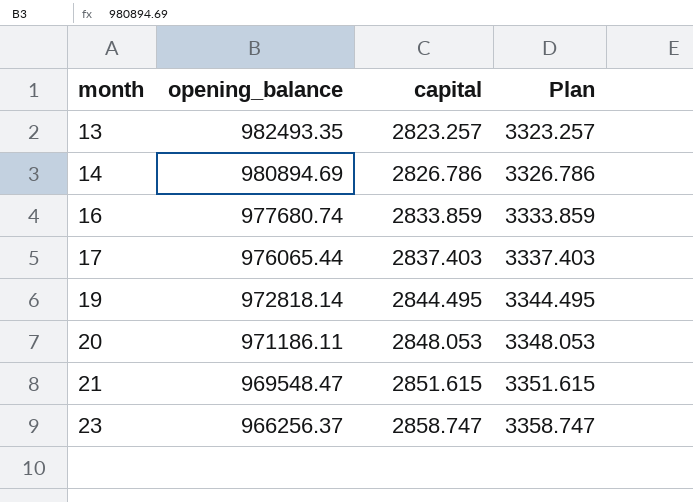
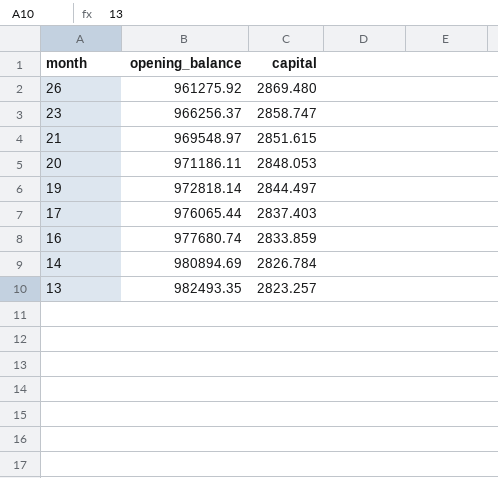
row order: month ascending -> month descending
column Plan | formula: [capital] + 500 -> none
row 26: none -> 961275.92 | 2869.480
21 | opening_balance: 969548.47 -> 969548.97
19 | capital: 2844.495 -> 2844.497
14 | capital: 2826.786 -> 2826.784

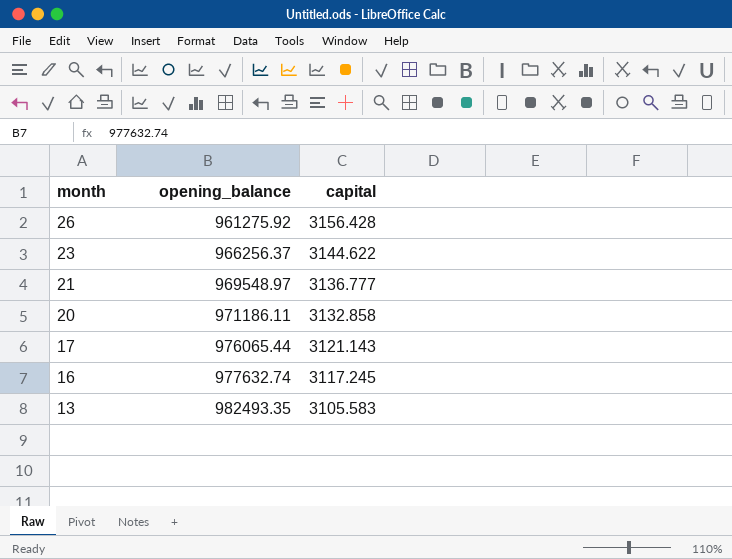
row 19: 972818.14 | 2844.497 -> none
row 14: 980894.69 | 2826.784 -> none
26 | capital: 2869.480 -> 3156.428
23 | capital: 2858.747 -> 3144.622
21 | capital: 2851.615 -> 3136.777
20 | capital: 2848.053 -> 3132.858
17 | capital: 2837.403 -> 3121.143
16 | opening_balance: 977680.74 -> 977632.74
16 | capital: 2833.859 -> 3117.245
13 | capital: 2823.257 -> 3105.583

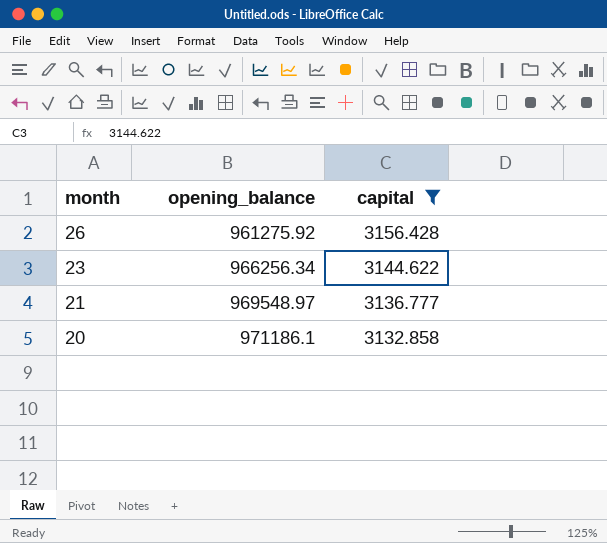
filter: none -> capital >= 3132.858
23 | opening_balance: 966256.37 -> 966256.34
20 | opening_balance: 971186.11 -> 971186.1

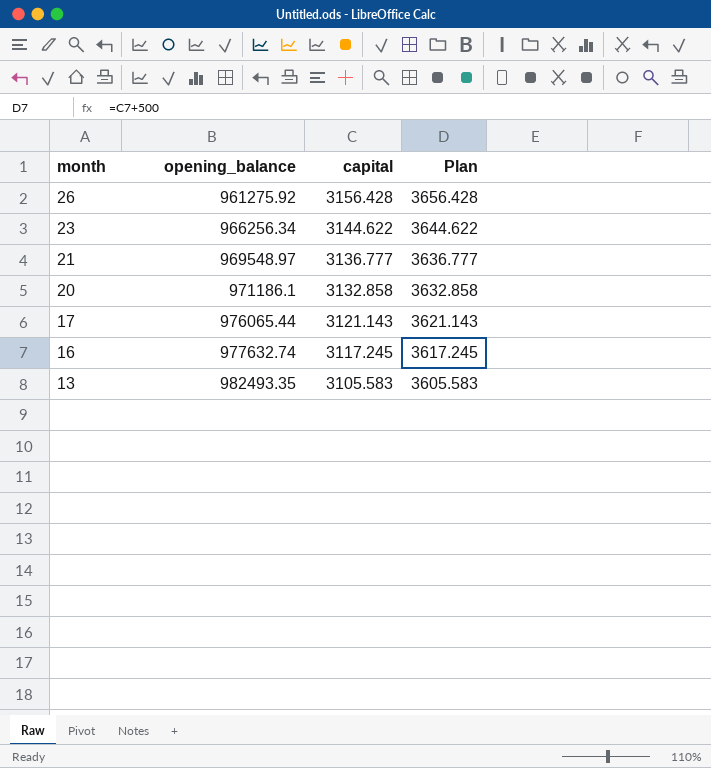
filter: capital >= 3132.858 -> none
column Plan | formula: none -> [capital] + 500

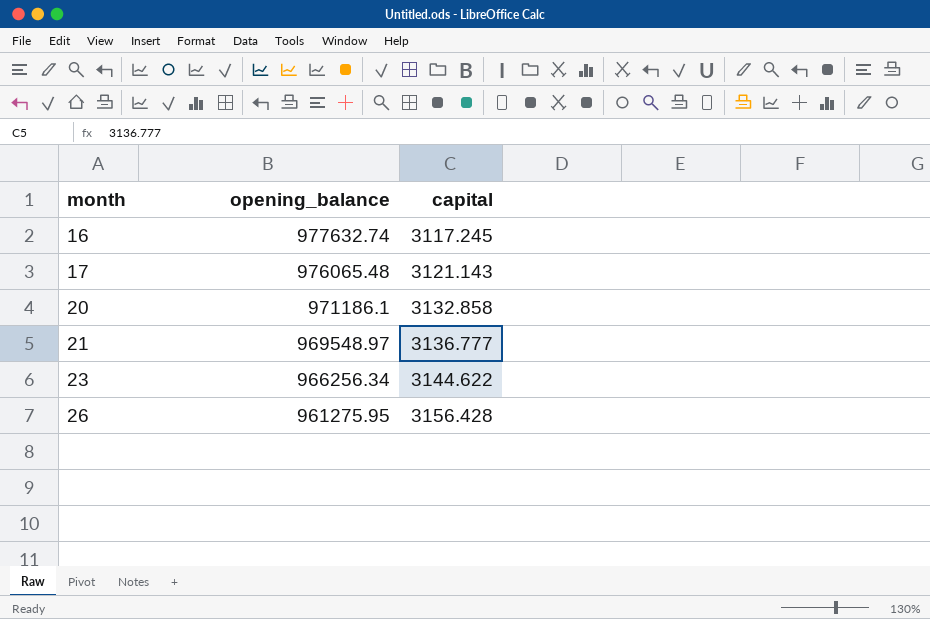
row order: month descending -> month ascending
column Plan | formula: [capital] + 500 -> none
row 13: 982493.35 | 3105.583 | 3605.583 -> none
17 | opening_balance: 976065.44 -> 976065.48
26 | opening_balance: 961275.92 -> 961275.95

